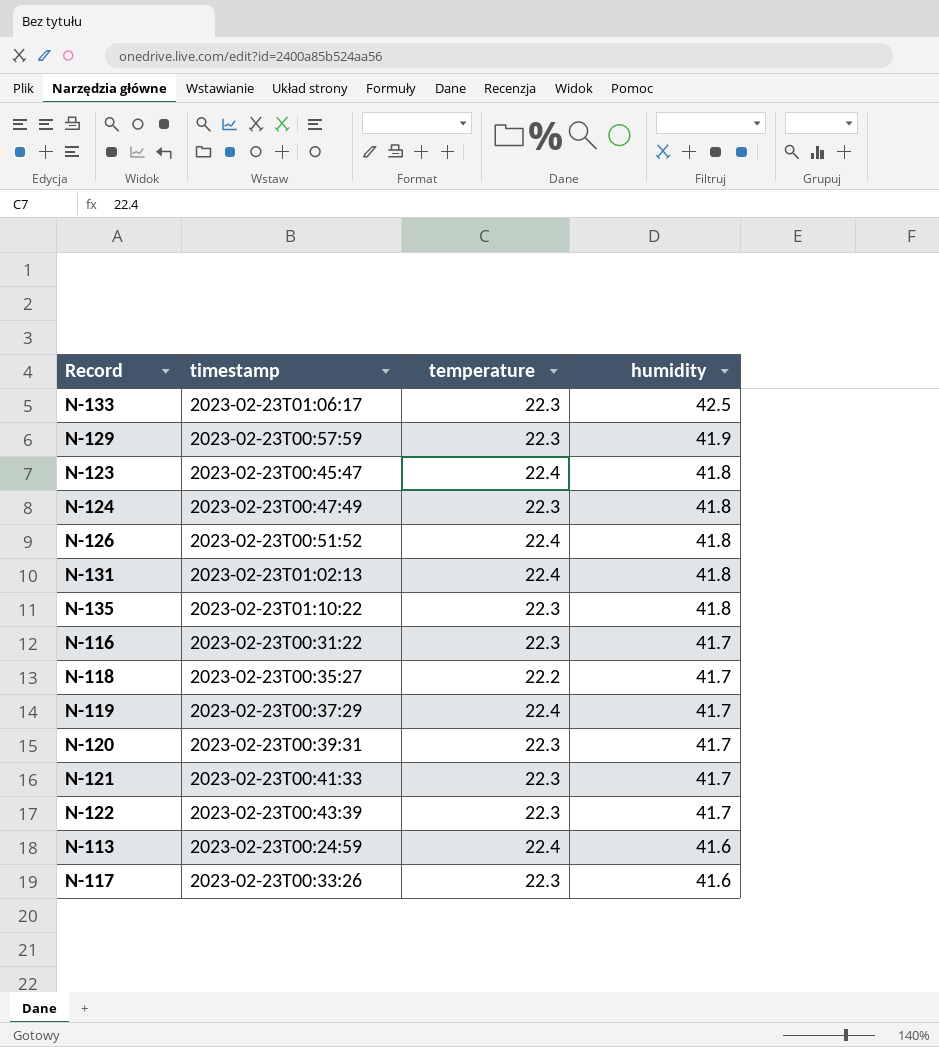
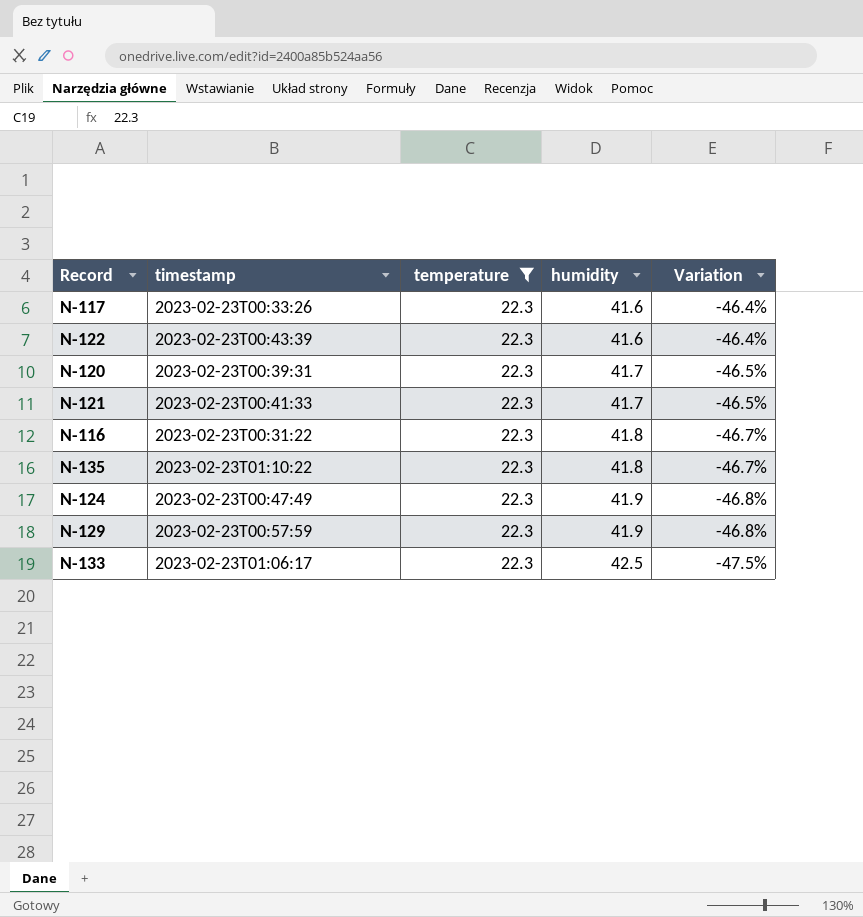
filter: none -> temperature = 22.3
row order: humidity descending -> humidity ascending
column Variation | formula: none -> ([temperature] - [humidity]) / [humidity]
N-122 | humidity: 41.7 -> 41.6
N-116 | humidity: 41.7 -> 41.8
N-124 | humidity: 41.8 -> 41.9

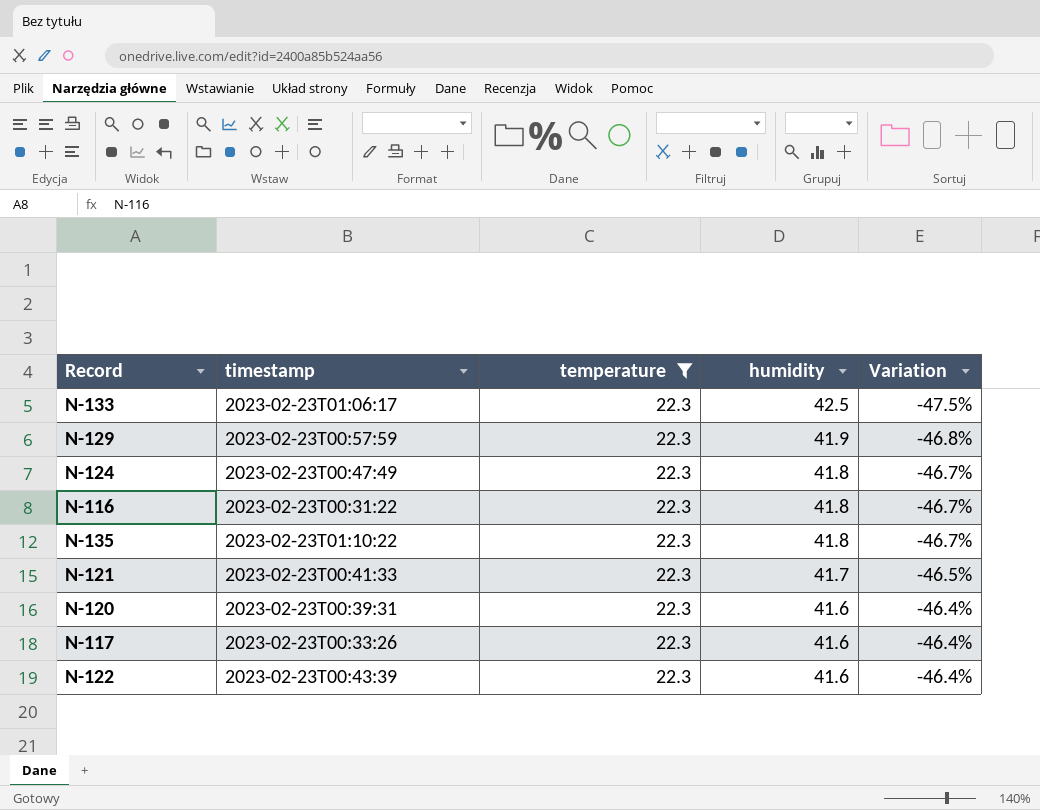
row order: humidity ascending -> humidity descending
N-124 | humidity: 41.9 -> 41.8
N-124 | Variation: -46.8% -> -46.7%
N-120 | humidity: 41.7 -> 41.6
N-120 | Variation: -46.5% -> -46.4%

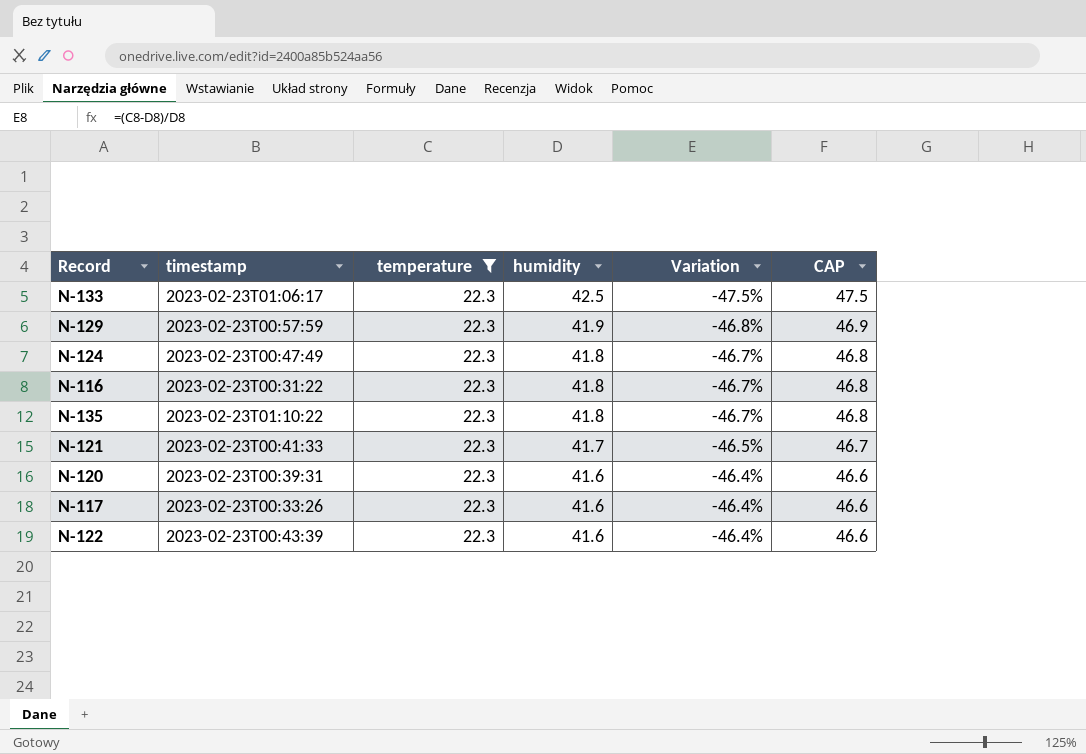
column CAP | formula: none -> [humidity] + 5

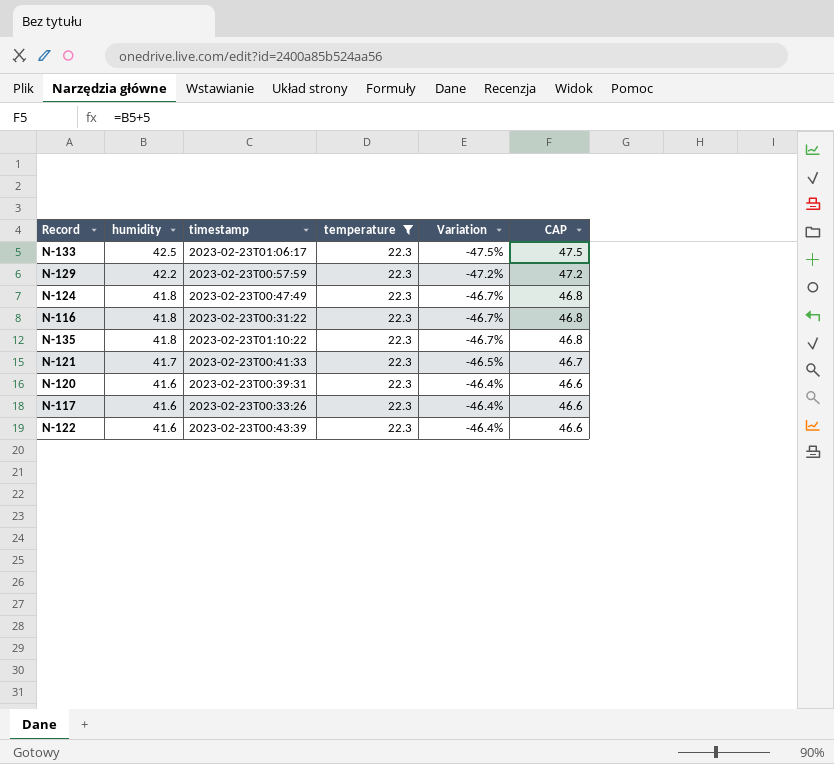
column humidity | position: 4 -> 2
N-129 | humidity: 41.9 -> 42.2
N-129 | Variation: -46.8% -> -47.2%
N-129 | CAP: 46.9 -> 47.2

